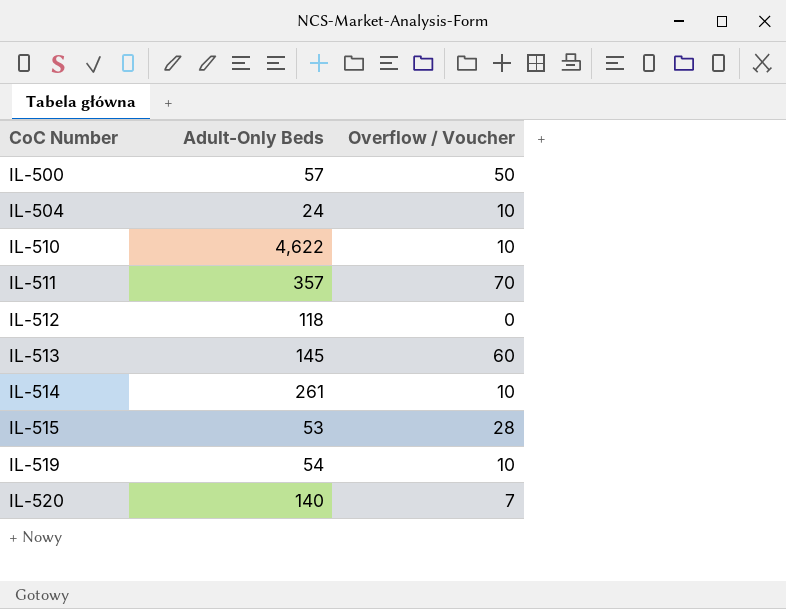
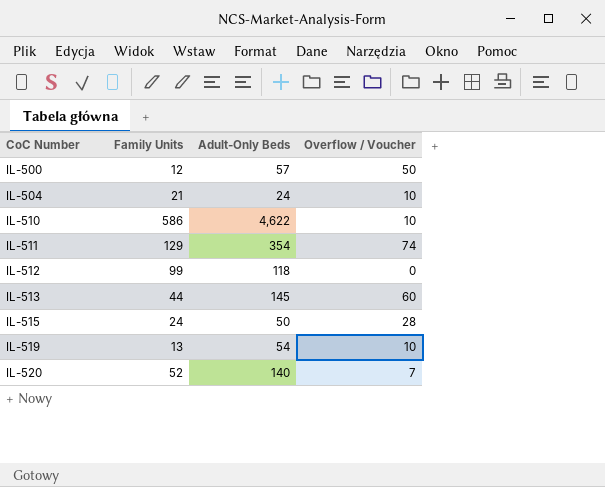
column Family Units | position: none -> 2
row IL-514: 261 | 10 -> none
IL-511 | Adult-Only Beds: 357 -> 354
IL-511 | Overflow / Voucher: 70 -> 74
IL-515 | Adult-Only Beds: 53 -> 50

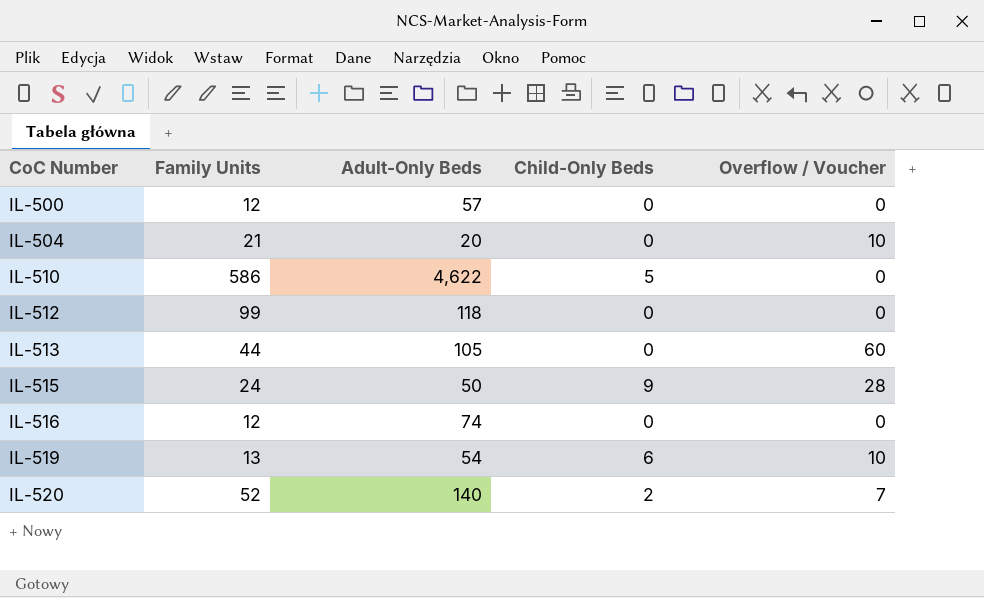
column Child-Only Beds | position: none -> 4
row IL-511: 129 | 354 | 74 -> none
IL-500 | Overflow / Voucher: 50 -> 0
IL-504 | Adult-Only Beds: 24 -> 20
IL-510 | Overflow / Voucher: 10 -> 0
IL-513 | Adult-Only Beds: 145 -> 105
row IL-516: none -> 12 | 74 | 0 | 0

